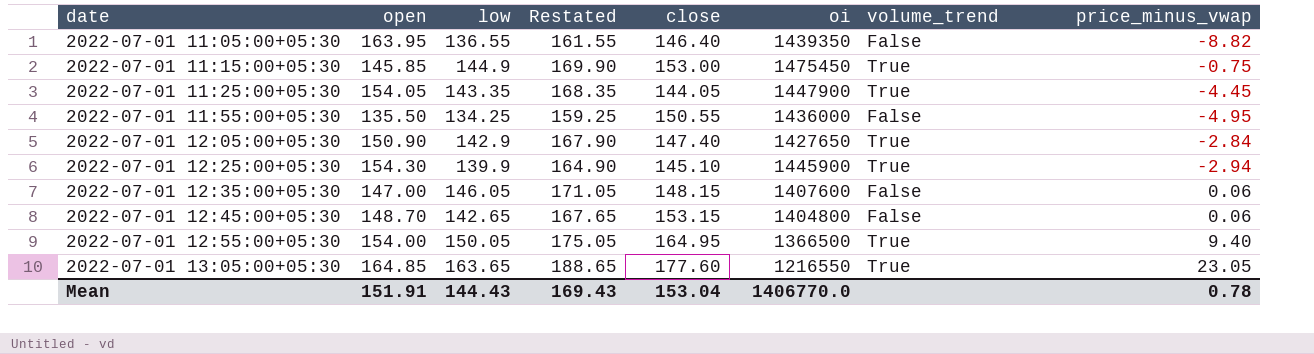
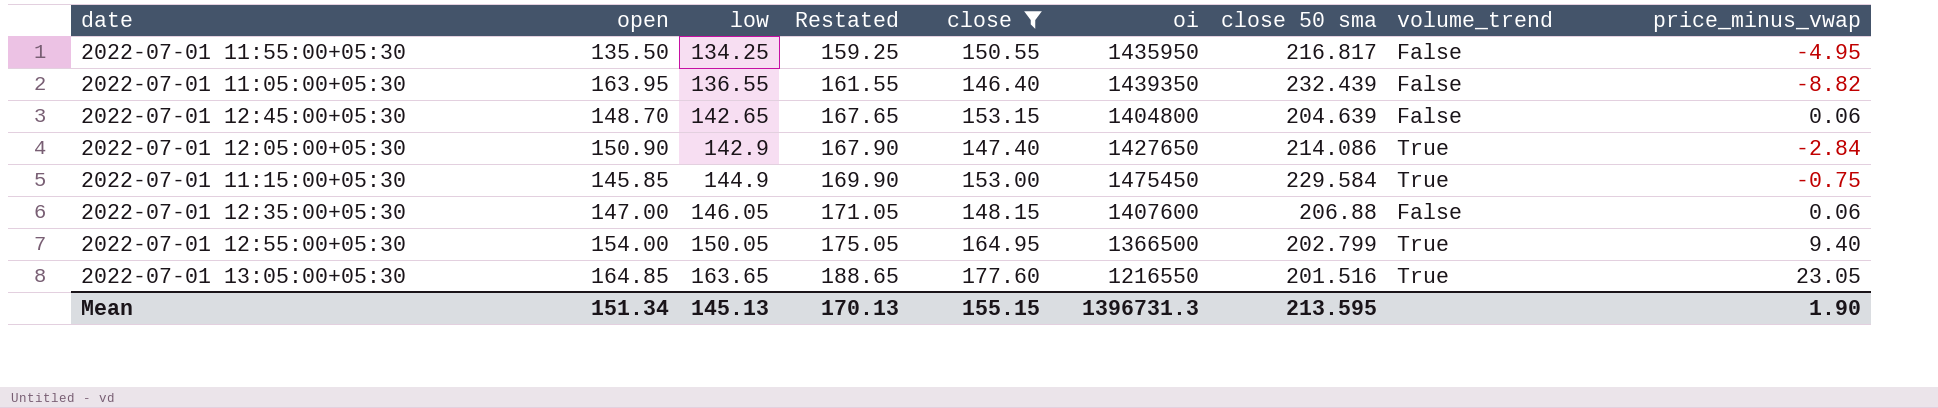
filter: none -> close >= 146.40
row order: date ascending -> low ascending
column close 50 sma | position: none -> 7
2022-07-01 11:55:00+05:30 | oi: 1436000 -> 1435950
Mean | open: 151.91 -> 151.34
Mean | low: 144.43 -> 145.13
Mean | Restated: 169.43 -> 170.13
Mean | close: 153.04 -> 155.15
Mean | oi: 1406770.0 -> 1396731.3
Mean | price_minus_vwap: 0.78 -> 1.90

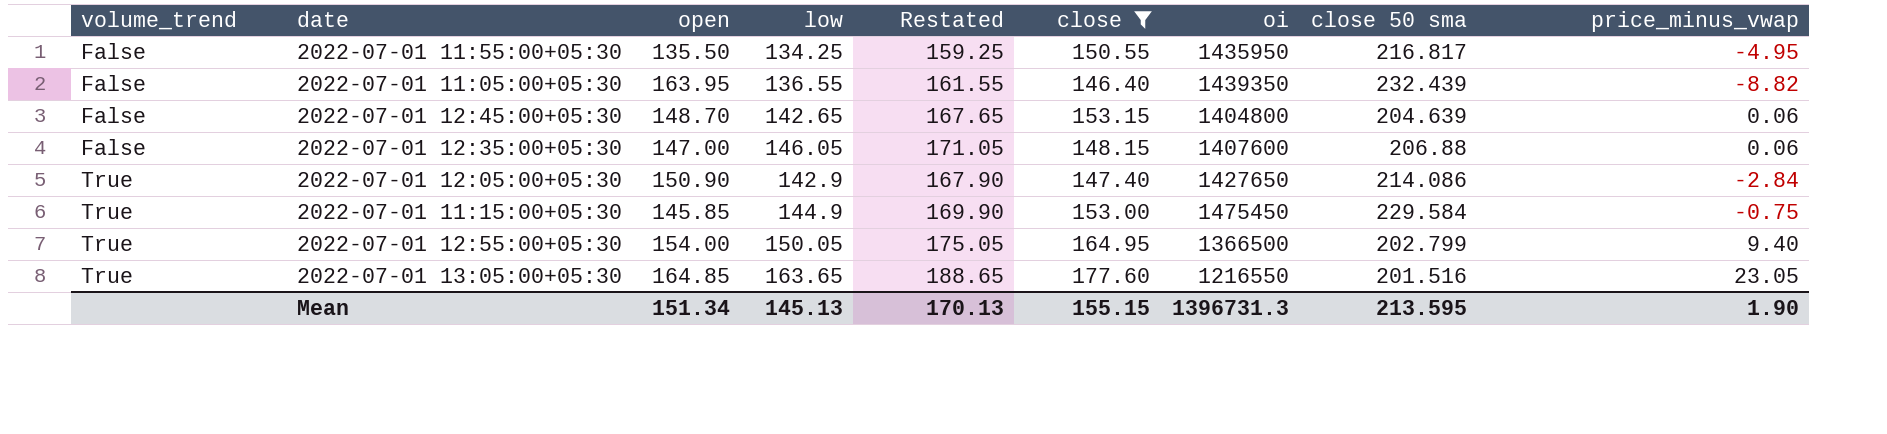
row order: low ascending -> volume_trend ascending
column volume_trend | position: 8 -> 1

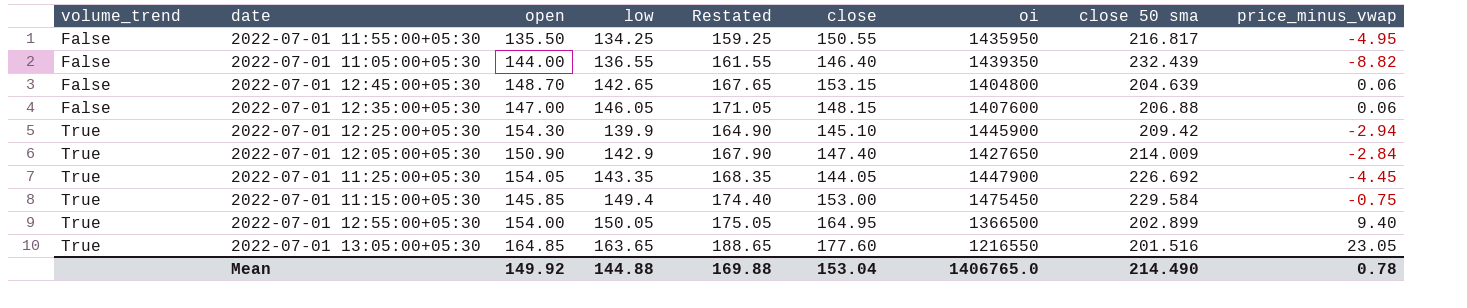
filter: close >= 146.40 -> none
2022-07-01 11:05:00+05:30 | open: 163.95 -> 144.00
2022-07-01 12:05:00+05:30 | close 50 sma: 214.086 -> 214.009
2022-07-01 11:15:00+05:30 | low: 144.9 -> 149.4
2022-07-01 11:15:00+05:30 | Restated: 169.90 -> 174.40
2022-07-01 12:55:00+05:30 | close 50 sma: 202.799 -> 202.899
Mean | open: 151.34 -> 149.92
Mean | low: 145.13 -> 144.88
Mean | Restated: 170.13 -> 169.88
Mean | close: 155.15 -> 153.04
Mean | oi: 1396731.3 -> 1406765.0
Mean | close 50 sma: 213.595 -> 214.490
Mean | price_minus_vwap: 1.90 -> 0.78

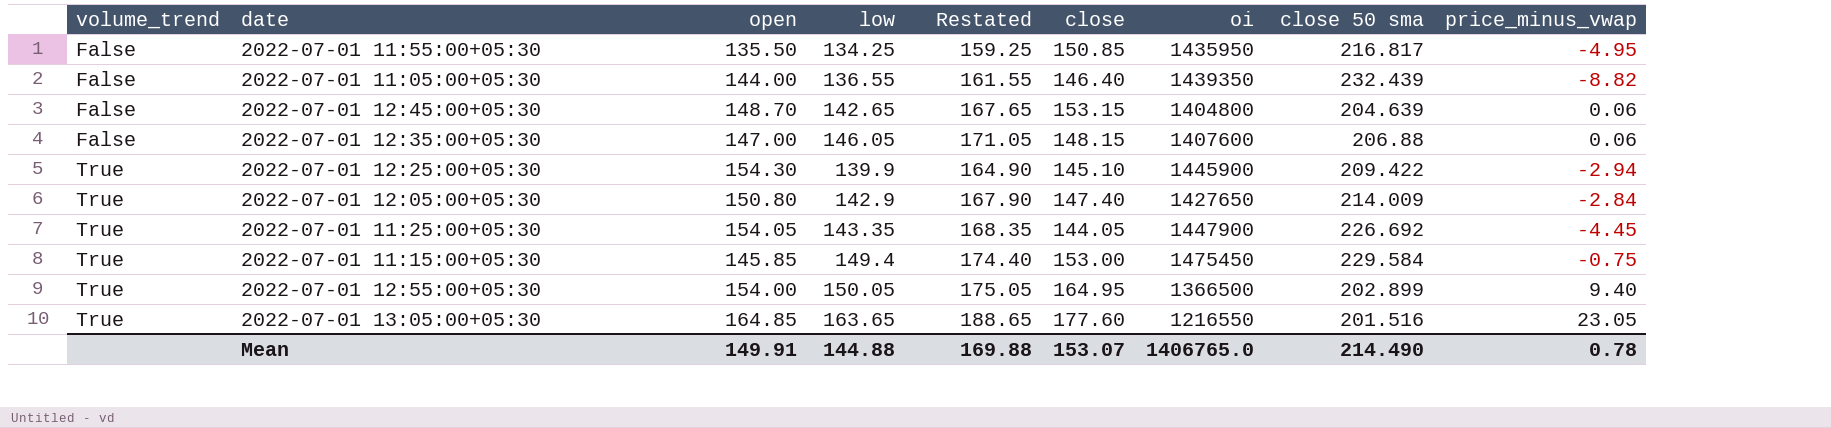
2022-07-01 11:55:00+05:30 | close: 150.55 -> 150.85
2022-07-01 12:25:00+05:30 | close 50 sma: 209.42 -> 209.422
2022-07-01 12:05:00+05:30 | open: 150.90 -> 150.80
Mean | open: 149.92 -> 149.91
Mean | close: 153.04 -> 153.07

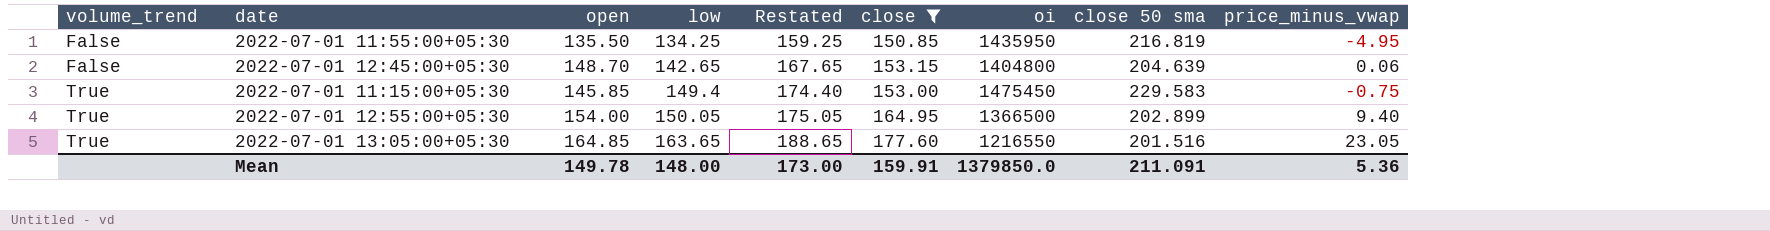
filter: none -> close >= 150.85
2022-07-01 11:55:00+05:30 | close 50 sma: 216.817 -> 216.819
2022-07-01 11:15:00+05:30 | close 50 sma: 229.584 -> 229.583
Mean | open: 149.91 -> 149.78
Mean | low: 144.88 -> 148.00
Mean | Restated: 169.88 -> 173.00
Mean | close: 153.07 -> 159.91
Mean | oi: 1406765.0 -> 1379850.0
Mean | close 50 sma: 214.490 -> 211.091
Mean | price_minus_vwap: 0.78 -> 5.36

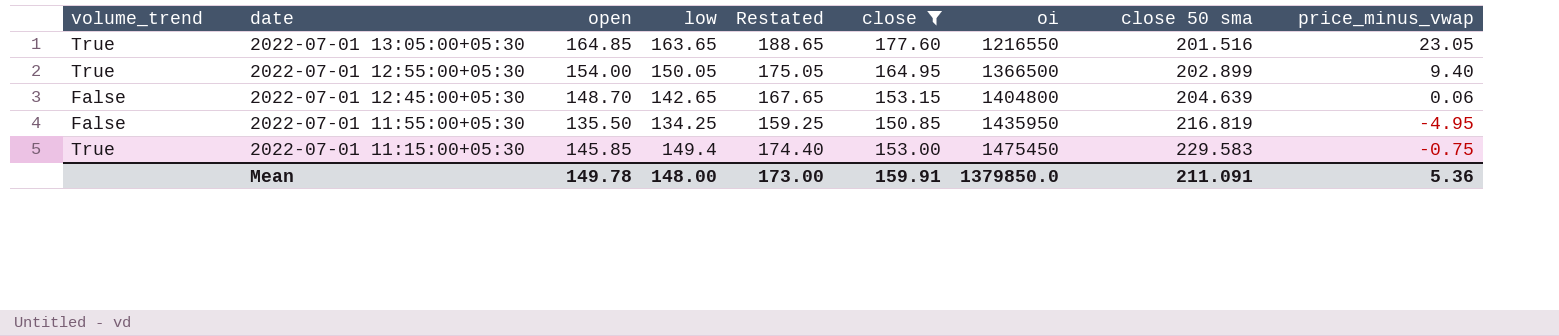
row order: volume_trend ascending -> date descending

